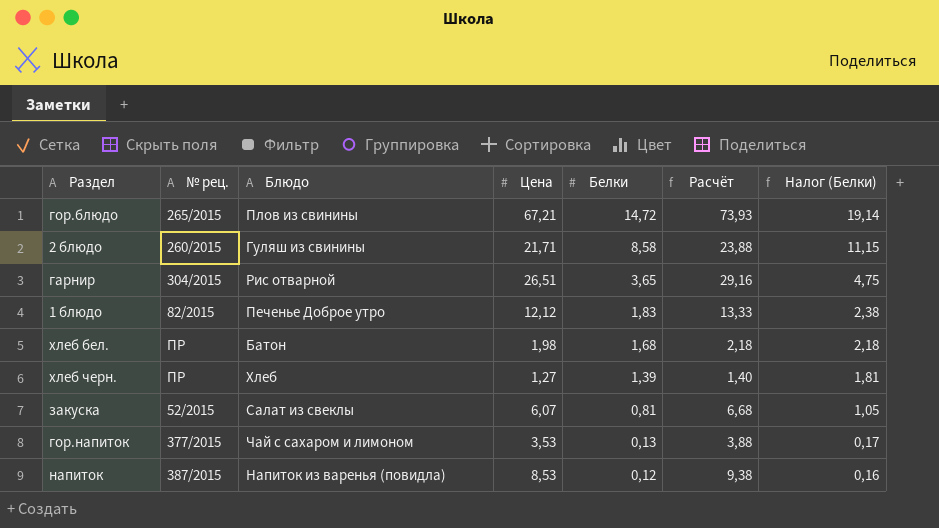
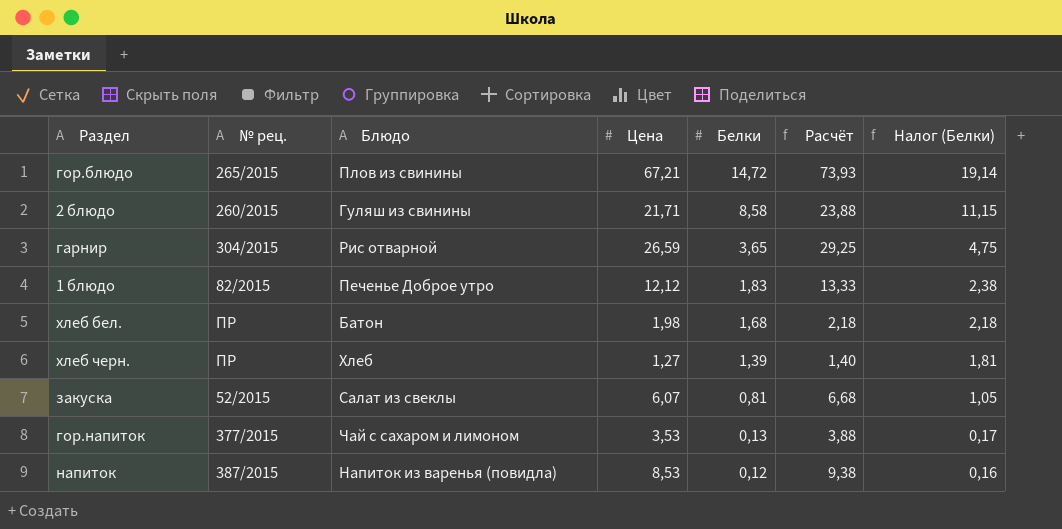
гарнир | Цена: 26,51 -> 26,59
гарнир | Расчёт: 29,16 -> 29,25

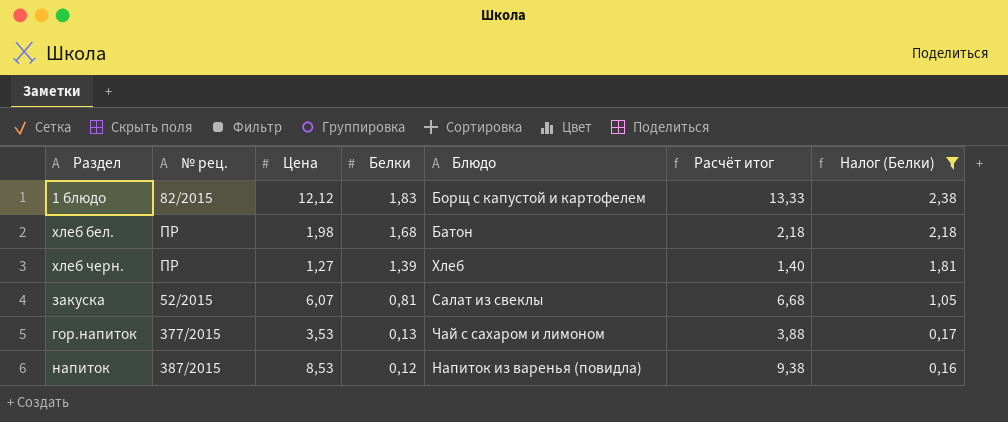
filter: none -> Налог (Белки) <= 2,38
column Блюдо | position: 3 -> 5
column name: Расчёт -> Расчёт итог
1 блюдо | Блюдо: Печенье Доброе утро -> Борщ с капустой и картофелем

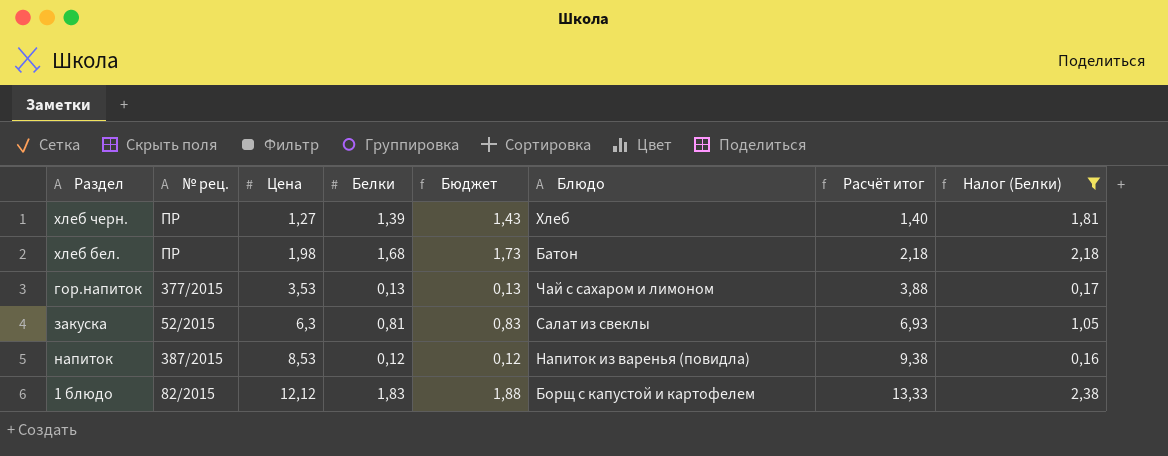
row order: Белки descending -> Цена ascending
column Бюджет | formula: none -> [Белки] * 1,03
закуска | Цена: 6,07 -> 6,3
закуска | Расчёт итог: 6,68 -> 6,93

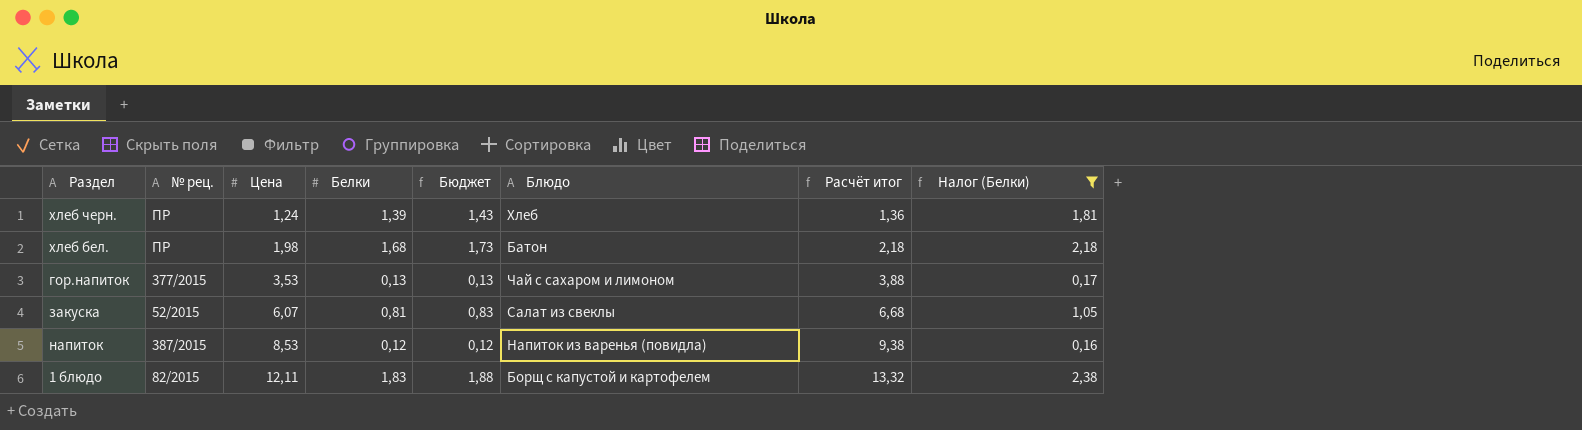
хлеб черн. | Цена: 1,27 -> 1,24
хлеб черн. | Расчёт итог: 1,40 -> 1,36
закуска | Цена: 6,3 -> 6,07
закуска | Расчёт итог: 6,93 -> 6,68
1 блюдо | Цена: 12,12 -> 12,11
1 блюдо | Расчёт итог: 13,33 -> 13,32

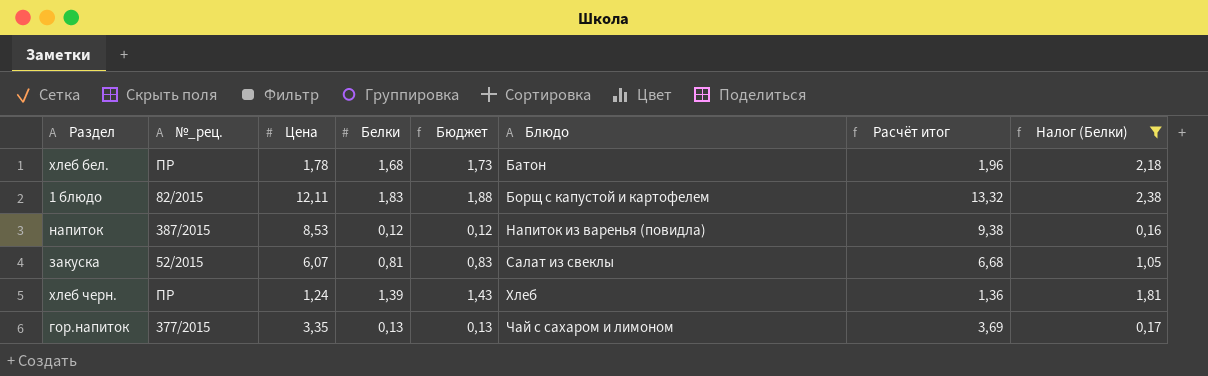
row order: Цена ascending -> Блюдо ascending
column name: № рец. -> №_рец.
хлеб бел. | Цена: 1,98 -> 1,78
хлеб бел. | Расчёт итог: 2,18 -> 1,96
гор.напиток | Цена: 3,53 -> 3,35
гор.напиток | Расчёт итог: 3,88 -> 3,69

